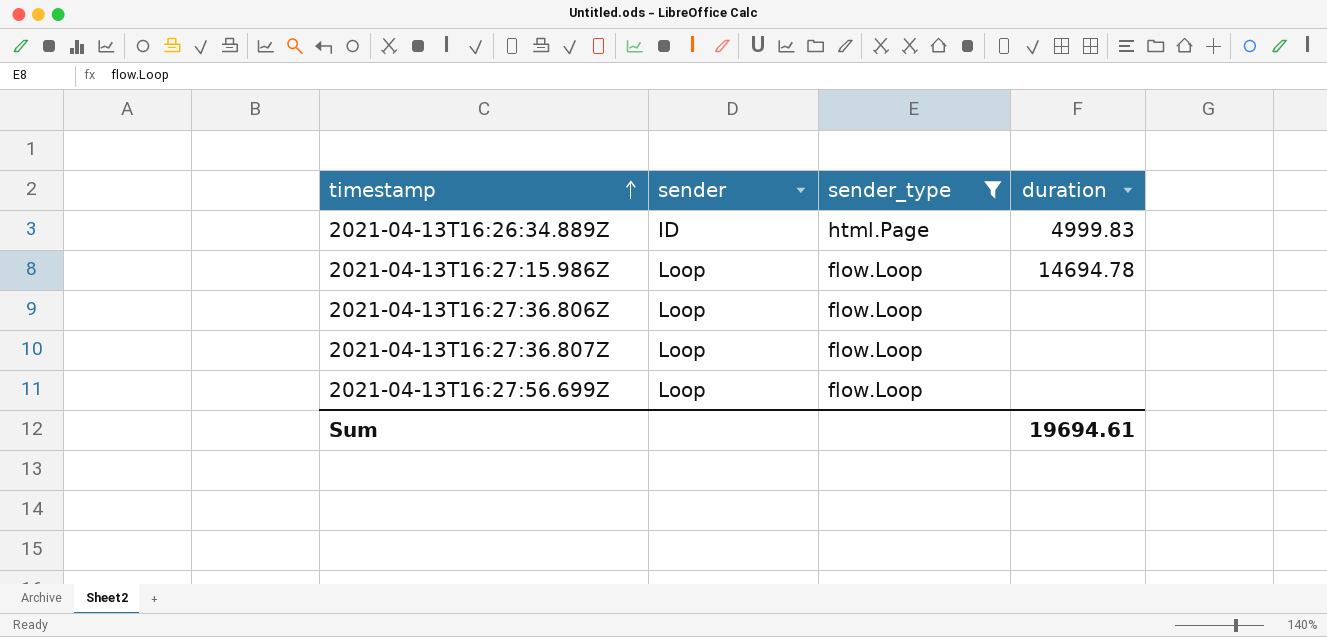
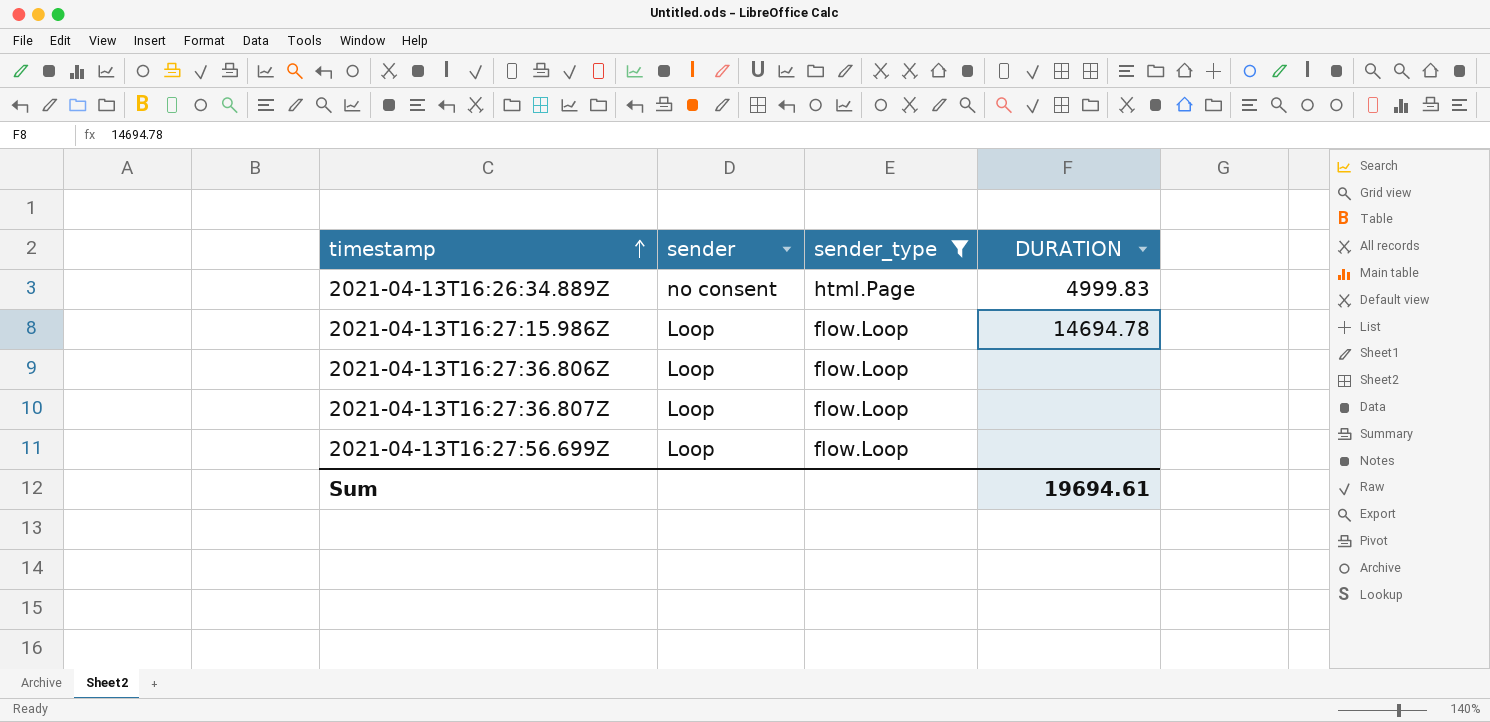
column name: duration -> DURATION
2021-04-13T16:26:34.889Z | sender: ID -> no consent

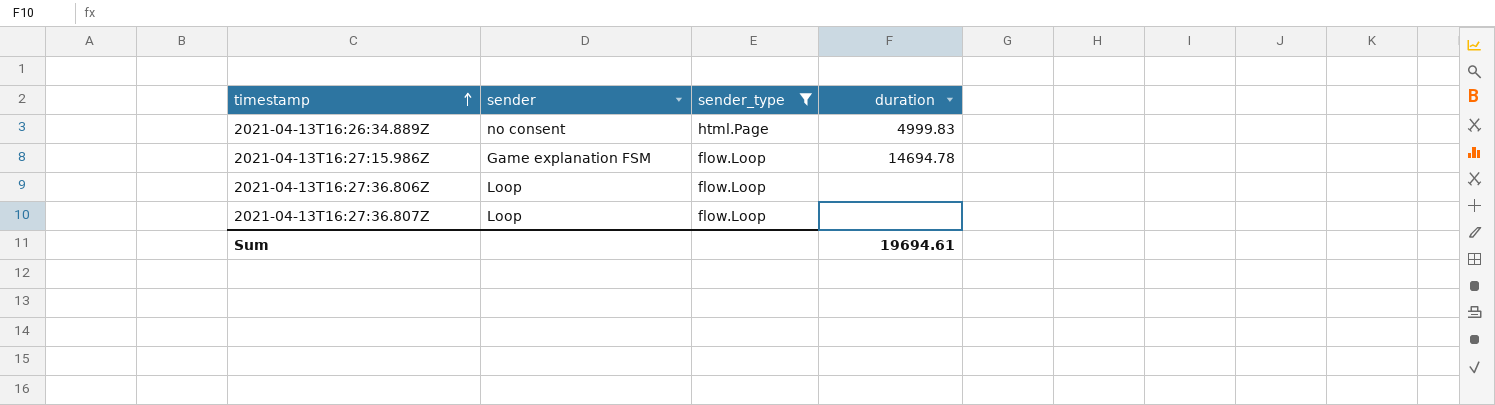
column name: DURATION -> duration
row 2021-04-13T16:27:56.699Z: Loop | flow.Loop | none -> none
2021-04-13T16:27:15.986Z | sender: Loop -> Game explanation FSM

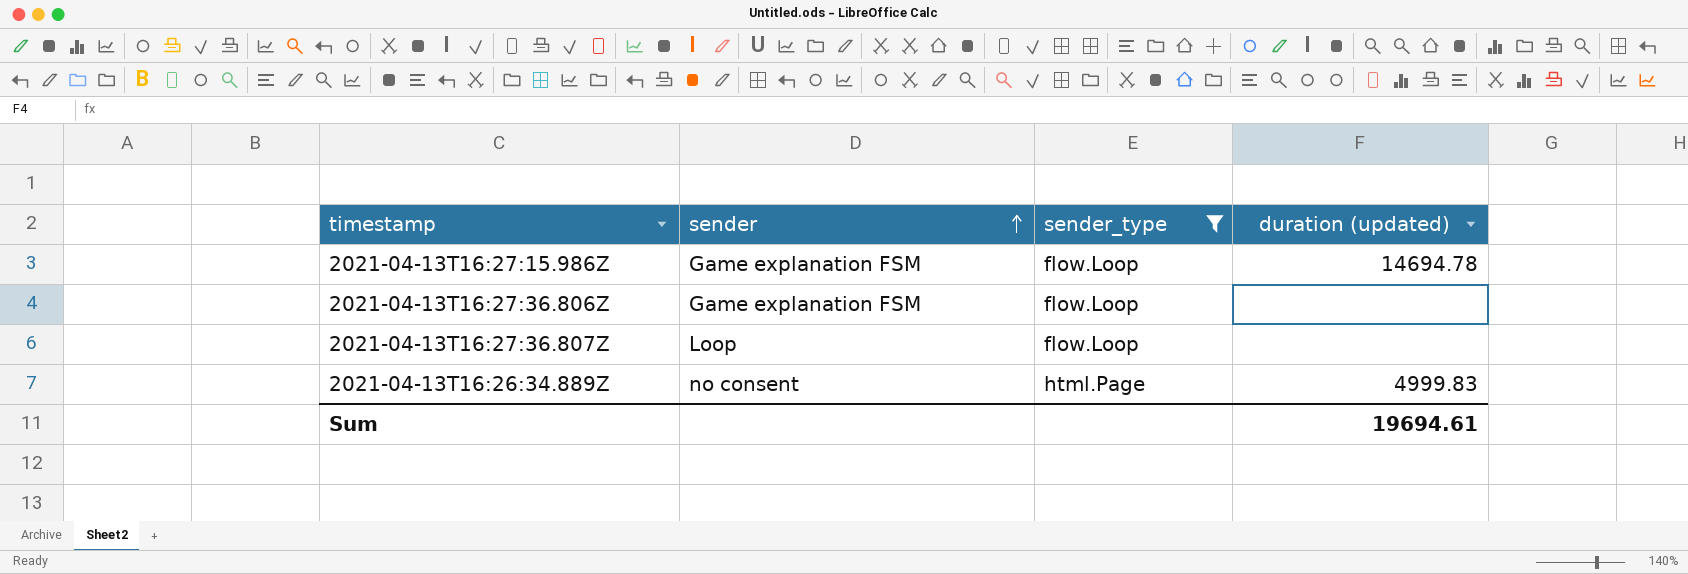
row order: timestamp ascending -> sender ascending
column name: duration -> duration (updated)
2021-04-13T16:27:36.806Z | sender: Loop -> Game explanation FSM

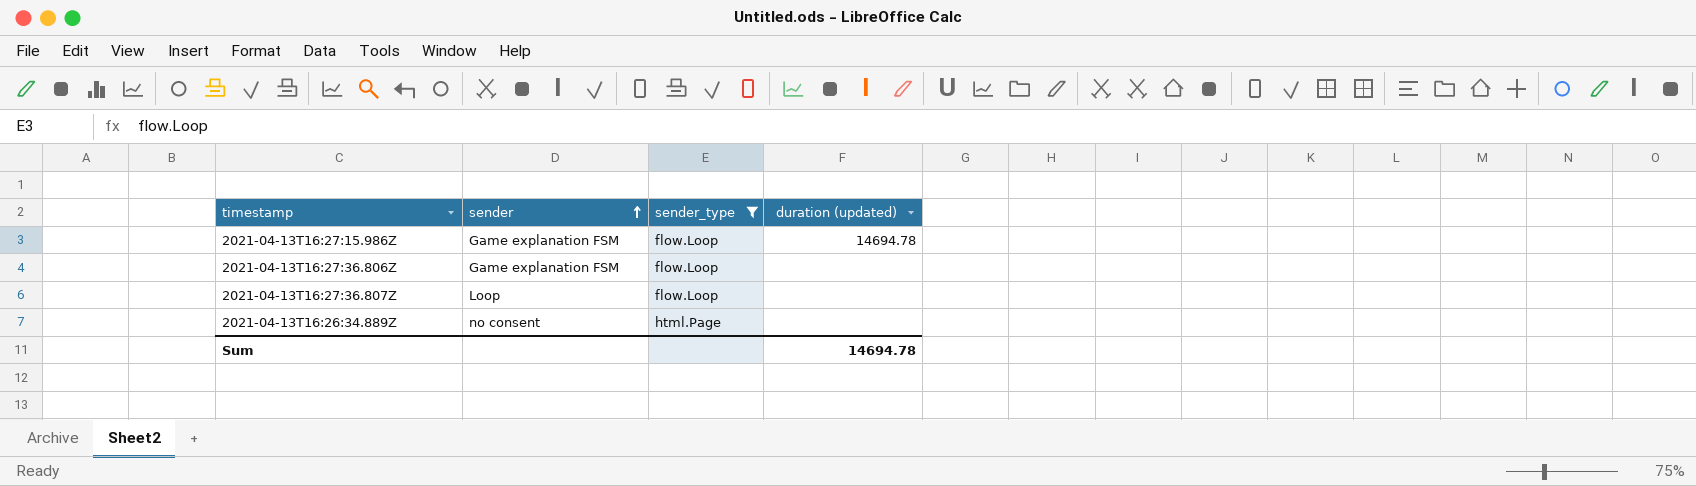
2021-04-13T16:26:34.889Z | duration (updated): 4999.83 -> none
Sum | duration (updated): 19694.61 -> 14694.78

